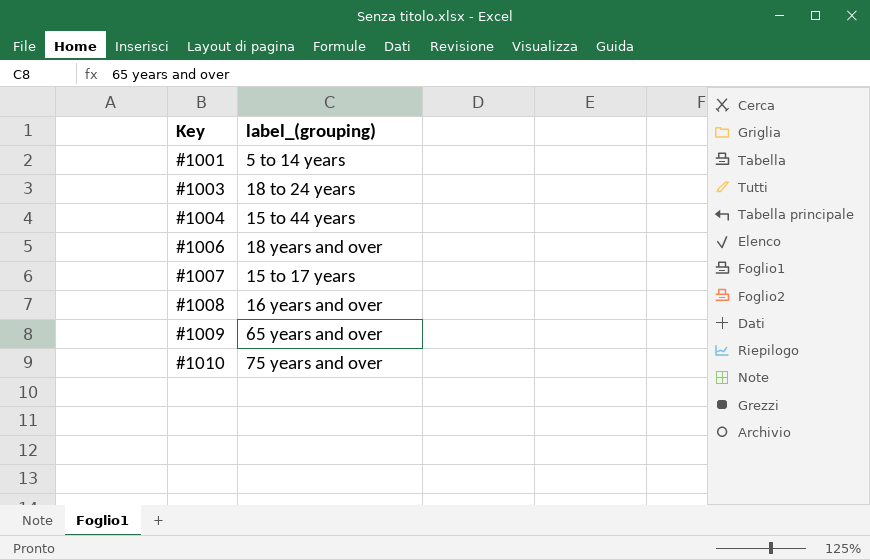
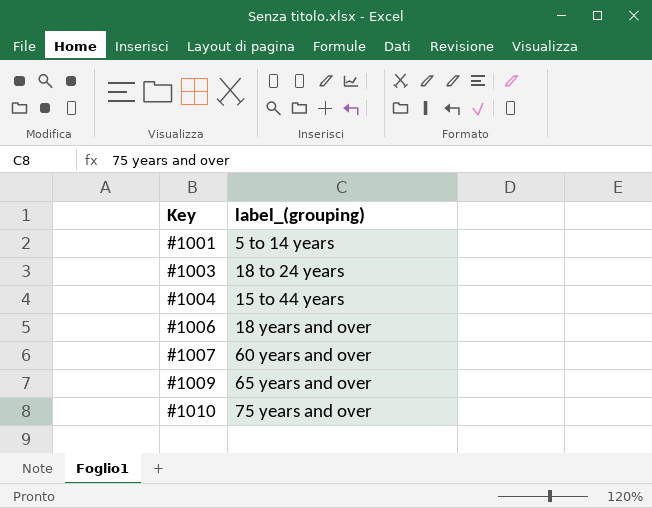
row #1008: 16 years and over -> none
#1007 | label_(grouping): 15 to 17 years -> 60 years and over

